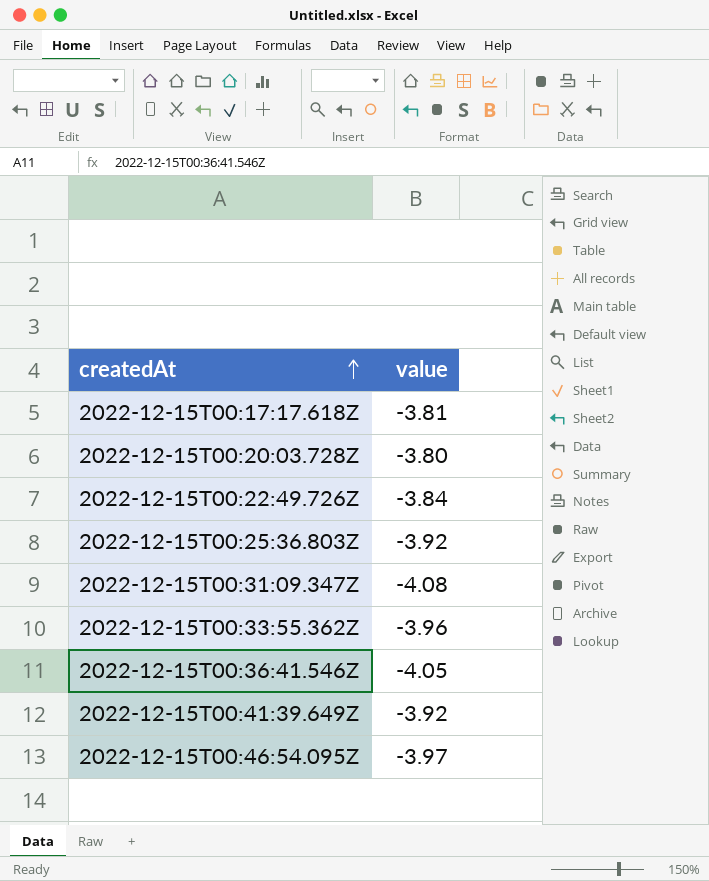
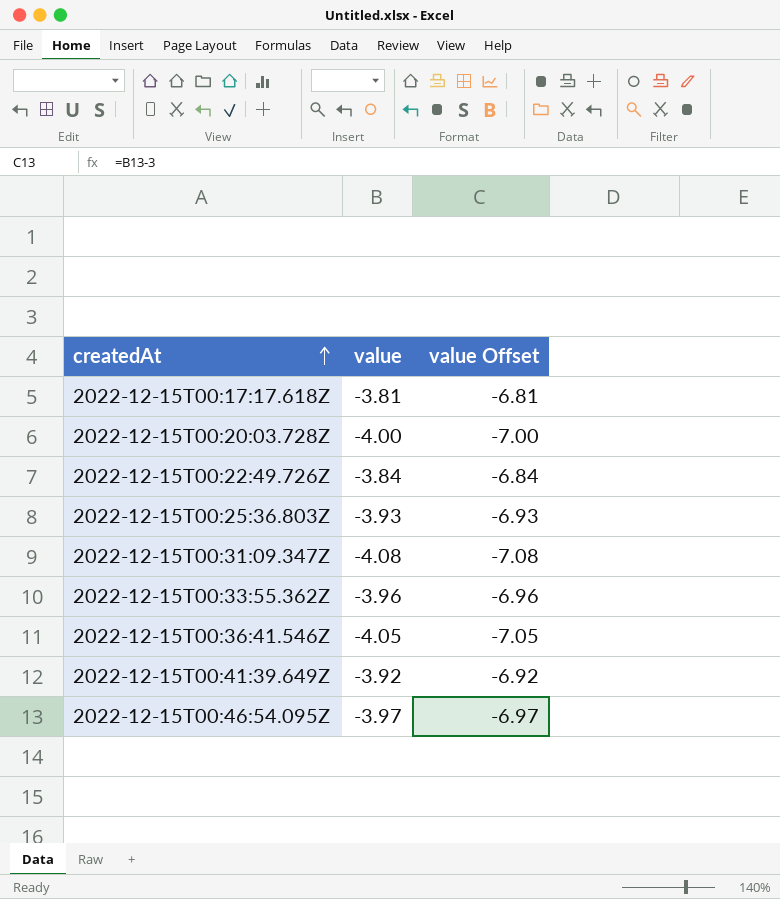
column value Offset | formula: none -> [value] - 3
2022-12-15T00:20:03.728Z | value: -3.80 -> -4.00
2022-12-15T00:25:36.803Z | value: -3.92 -> -3.93

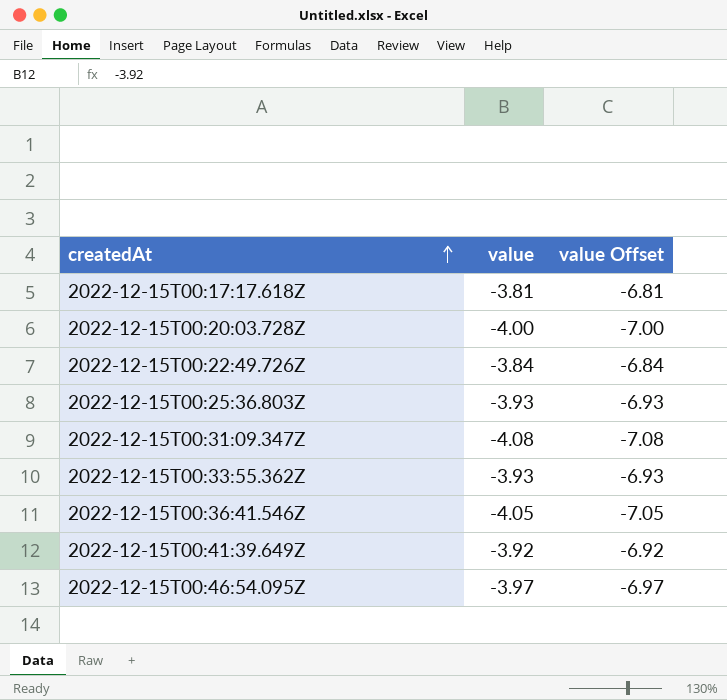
2022-12-15T00:33:55.362Z | value: -3.96 -> -3.93
2022-12-15T00:33:55.362Z | value Offset: -6.96 -> -6.93

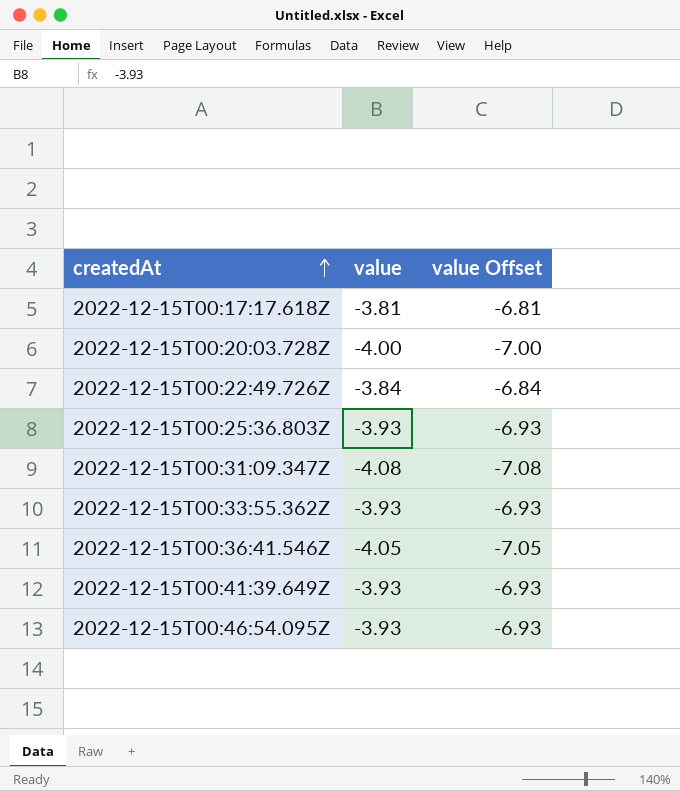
2022-12-15T00:41:39.649Z | value: -3.92 -> -3.93
2022-12-15T00:41:39.649Z | value Offset: -6.92 -> -6.93
2022-12-15T00:46:54.095Z | value: -3.97 -> -3.93
2022-12-15T00:46:54.095Z | value Offset: -6.97 -> -6.93

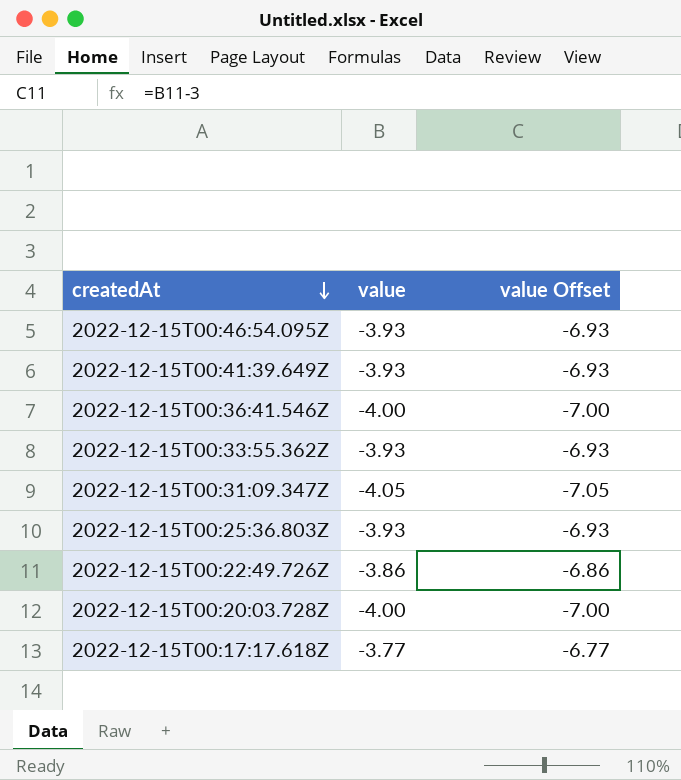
row order: createdAt ascending -> createdAt descending
2022-12-15T00:36:41.546Z | value: -4.05 -> -4.00
2022-12-15T00:36:41.546Z | value Offset: -7.05 -> -7.00
2022-12-15T00:31:09.347Z | value: -4.08 -> -4.05
2022-12-15T00:31:09.347Z | value Offset: -7.08 -> -7.05
2022-12-15T00:22:49.726Z | value: -3.84 -> -3.86
2022-12-15T00:22:49.726Z | value Offset: -6.84 -> -6.86
2022-12-15T00:17:17.618Z | value: -3.81 -> -3.77
2022-12-15T00:17:17.618Z | value Offset: -6.81 -> -6.77

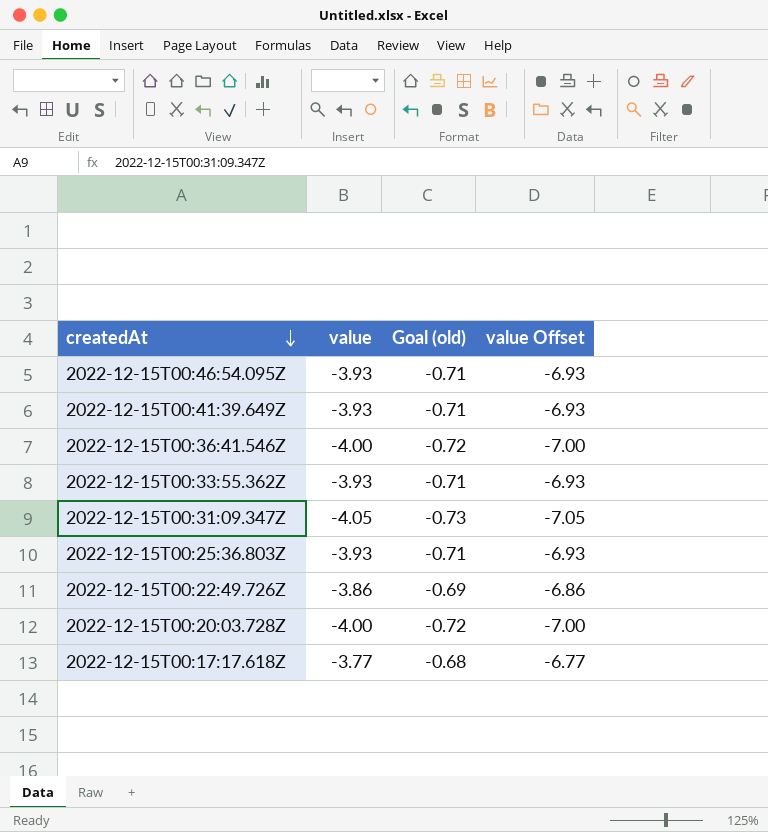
column Goal (old) | formula: none -> [value] * 0.18

